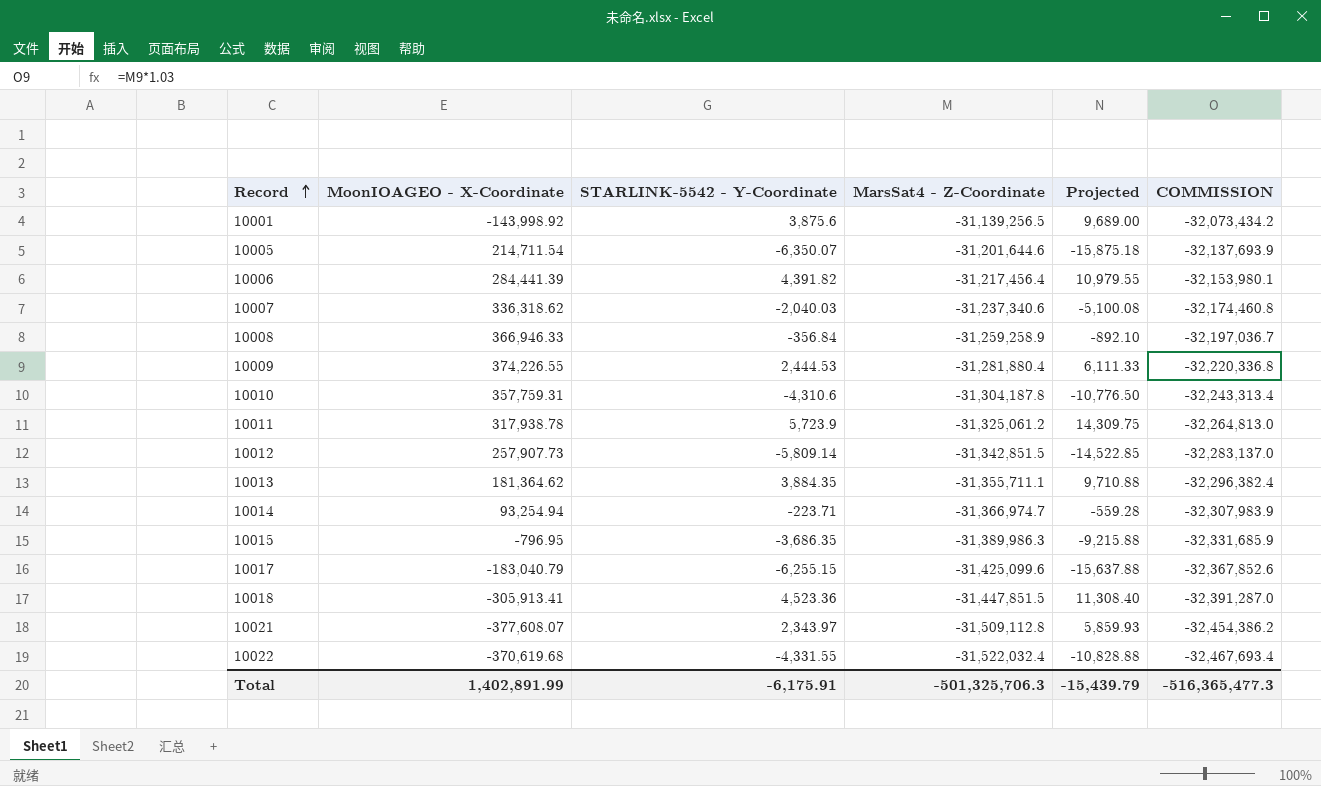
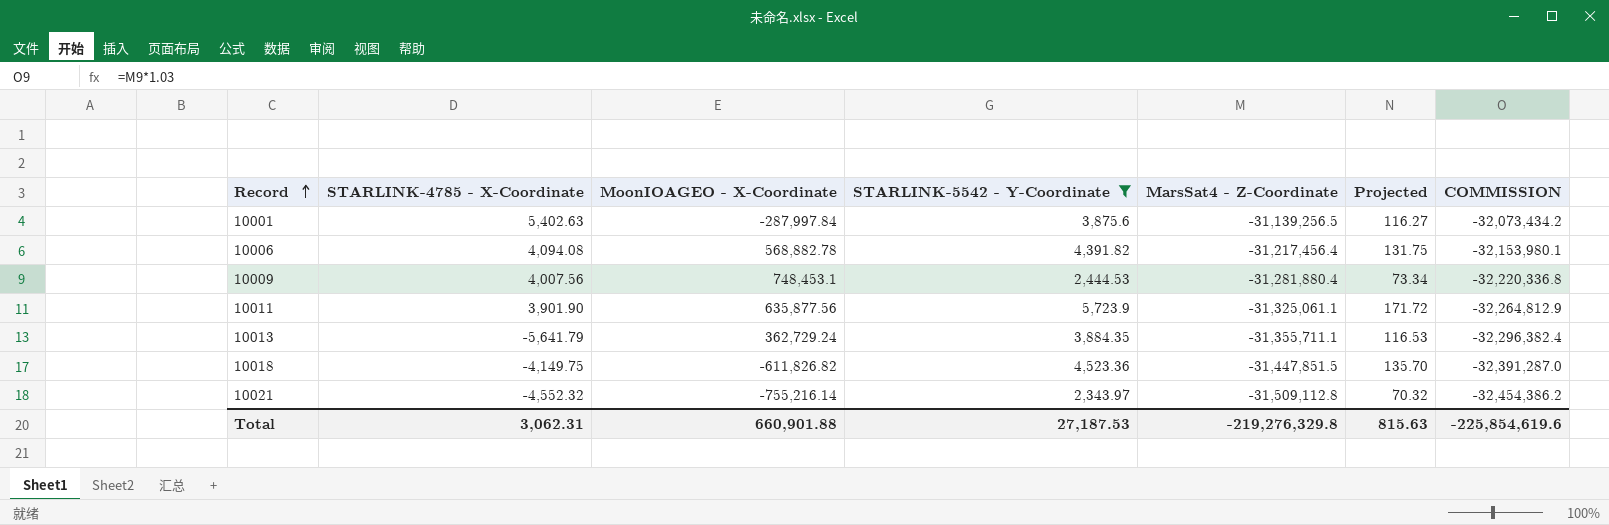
filter: none -> STARLINK-5542 - Y-Coordinate >= 2,343.97
column STARLINK-4785 - X-Coordinate | position: none -> 2
column Projected | formula: [STARLINK-5542 - Y-Coordinate] * 2.5 -> [STARLINK-5542 - Y-Coordinate] * 0.03
10001 | MoonIOAGEO - X-Coordinate: -143,998.92 -> -287,997.84
10006 | MoonIOAGEO - X-Coordinate: 284,441.39 -> 568,882.78
10009 | MoonIOAGEO - X-Coordinate: 374,226.55 -> 748,453.1
10011 | MoonIOAGEO - X-Coordinate: 317,938.78 -> 635,877.56
10011 | MarsSat4 - Z-Coordinate: -31,325,061.2 -> -31,325,061.1
10011 | COMMISSION: -32,264,813.0 -> -32,264,812.9
10013 | MoonIOAGEO - X-Coordinate: 181,364.62 -> 362,729.24
10018 | MoonIOAGEO - X-Coordinate: -305,913.41 -> -611,826.82
10021 | MoonIOAGEO - X-Coordinate: -377,608.07 -> -755,216.14
Total | MoonIOAGEO - X-Coordinate: 1,402,891.99 -> 660,901.88
Total | STARLINK-5542 - Y-Coordinate: -6,175.91 -> 27,187.53
Total | MarsSat4 - Z-Coordinate: -501,325,706.3 -> -219,276,329.8
Total | Projected: -15,439.79 -> 815.63
Total | COMMISSION: -516,365,477.3 -> -225,854,619.6

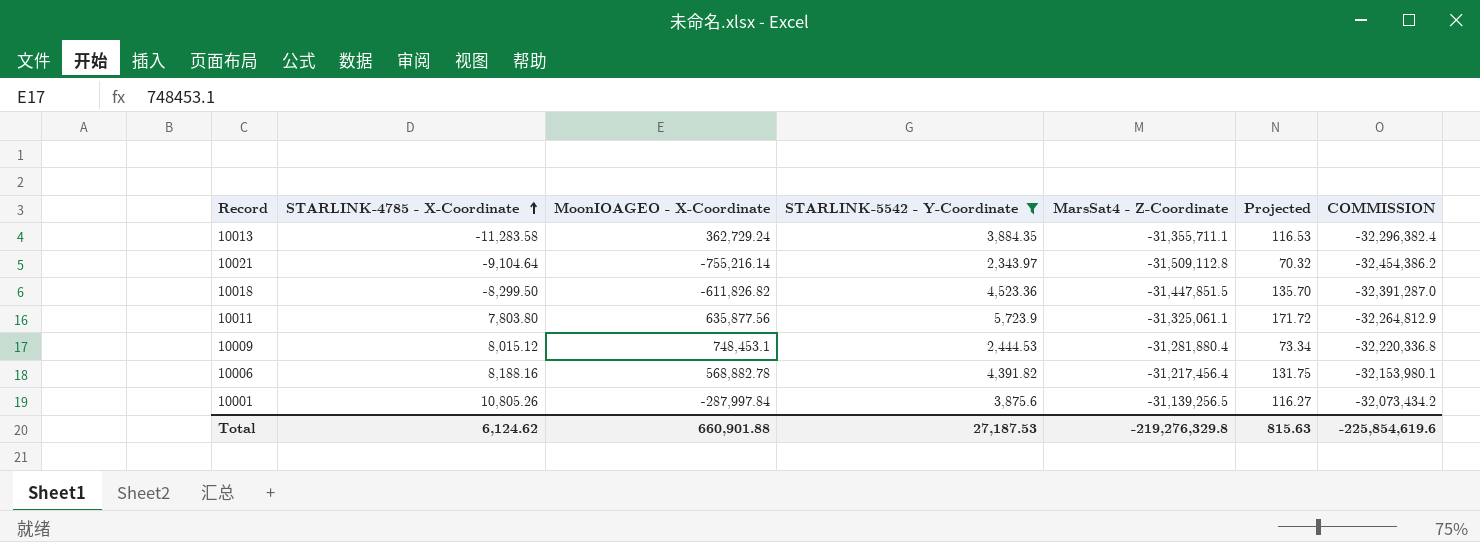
row order: Record ascending -> STARLINK-4785 - X-Coordinate ascending
10013 | STARLINK-4785 - X-Coordinate: -5,641.79 -> -11,283.58
10021 | STARLINK-4785 - X-Coordinate: -4,552.32 -> -9,104.64
10018 | STARLINK-4785 - X-Coordinate: -4,149.75 -> -8,299.50
10011 | STARLINK-4785 - X-Coordinate: 3,901.90 -> 7,803.80
10009 | STARLINK-4785 - X-Coordinate: 4,007.56 -> 8,015.12
10006 | STARLINK-4785 - X-Coordinate: 4,094.08 -> 8,188.16
10001 | STARLINK-4785 - X-Coordinate: 5,402.63 -> 10,805.26
Total | STARLINK-4785 - X-Coordinate: 3,062.31 -> 6,124.62

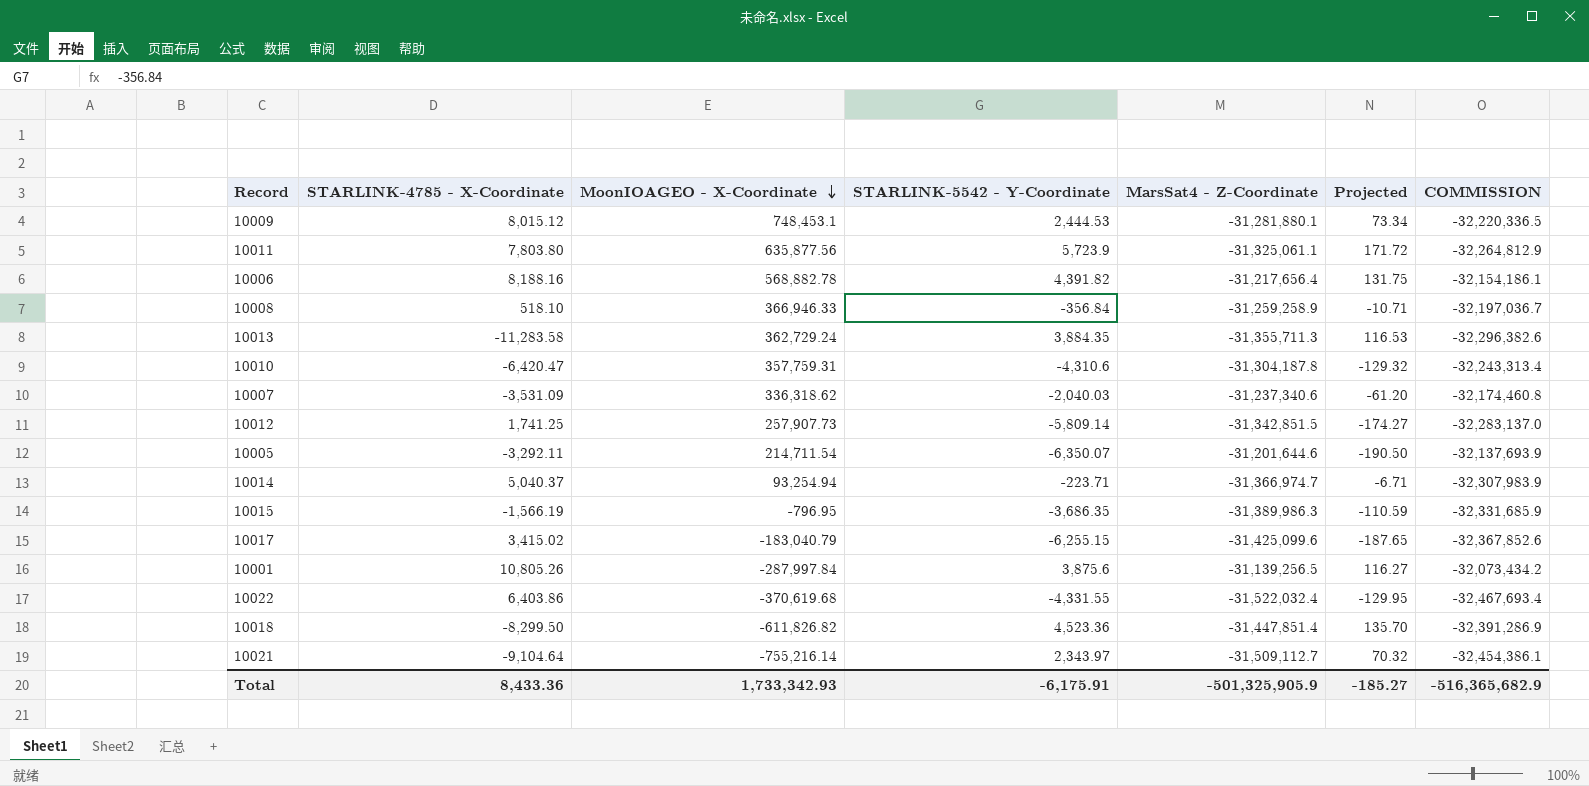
filter: STARLINK-5542 - Y-Coordinate >= 2,343.97 -> none
row order: STARLINK-4785 - X-Coordinate ascending -> MoonIOAGEO - X-Coordinate descending
10009 | MarsSat4 - Z-Coordinate: -31,281,880.4 -> -31,281,880.1
10009 | COMMISSION: -32,220,336.8 -> -32,220,336.5
10006 | MarsSat4 - Z-Coordinate: -31,217,456.4 -> -31,217,656.4
10006 | COMMISSION: -32,153,980.1 -> -32,154,186.1
10013 | MarsSat4 - Z-Coordinate: -31,355,711.1 -> -31,355,711.3
10013 | COMMISSION: -32,296,382.4 -> -32,296,382.6
10018 | MarsSat4 - Z-Coordinate: -31,447,851.5 -> -31,447,851.4
10018 | COMMISSION: -32,391,287.0 -> -32,391,286.9
10021 | MarsSat4 - Z-Coordinate: -31,509,112.8 -> -31,509,112.7
10021 | COMMISSION: -32,454,386.2 -> -32,454,386.1
Total | STARLINK-4785 - X-Coordinate: 6,124.62 -> 8,433.36
Total | MoonIOAGEO - X-Coordinate: 660,901.88 -> 1,733,342.93
Total | STARLINK-5542 - Y-Coordinate: 27,187.53 -> -6,175.91
Total | MarsSat4 - Z-Coordinate: -219,276,329.8 -> -501,325,905.9
Total | Projected: 815.63 -> -185.27
Total | COMMISSION: -225,854,619.6 -> -516,365,682.9

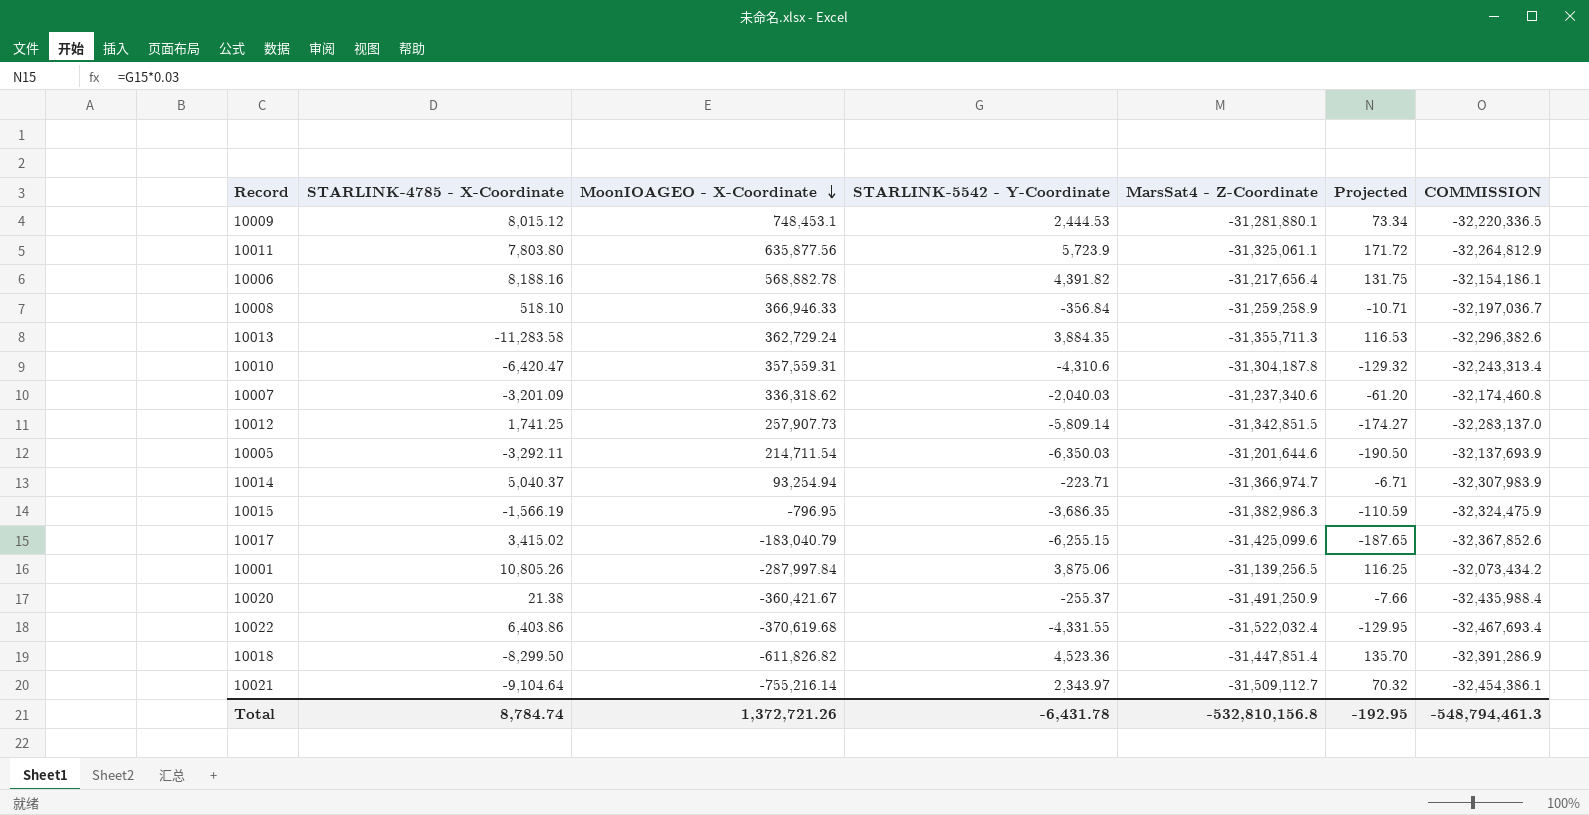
10010 | MoonIOAGEO - X-Coordinate: 357,759.31 -> 357,559.31
10007 | STARLINK-4785 - X-Coordinate: -3,531.09 -> -3,201.09
10005 | STARLINK-5542 - Y-Coordinate: -6,350.07 -> -6,350.03
10015 | MarsSat4 - Z-Coordinate: -31,389,986.3 -> -31,382,986.3
10015 | COMMISSION: -32,331,685.9 -> -32,324,475.9
10001 | STARLINK-5542 - Y-Coordinate: 3,875.6 -> 3,875.06
10001 | Projected: 116.27 -> 116.25
row 10020: none -> 21.38 | -360,421.67 | -255.37 | -31,491,250.9 | -7.66 | -32,435,988.4
Total | STARLINK-4785 - X-Coordinate: 8,433.36 -> 8,784.74
Total | MoonIOAGEO - X-Coordinate: 1,733,342.93 -> 1,372,721.26
Total | STARLINK-5542 - Y-Coordinate: -6,175.91 -> -6,431.78
Total | MarsSat4 - Z-Coordinate: -501,325,905.9 -> -532,810,156.8
Total | Projected: -185.27 -> -192.95
Total | COMMISSION: -516,365,682.9 -> -548,794,461.3

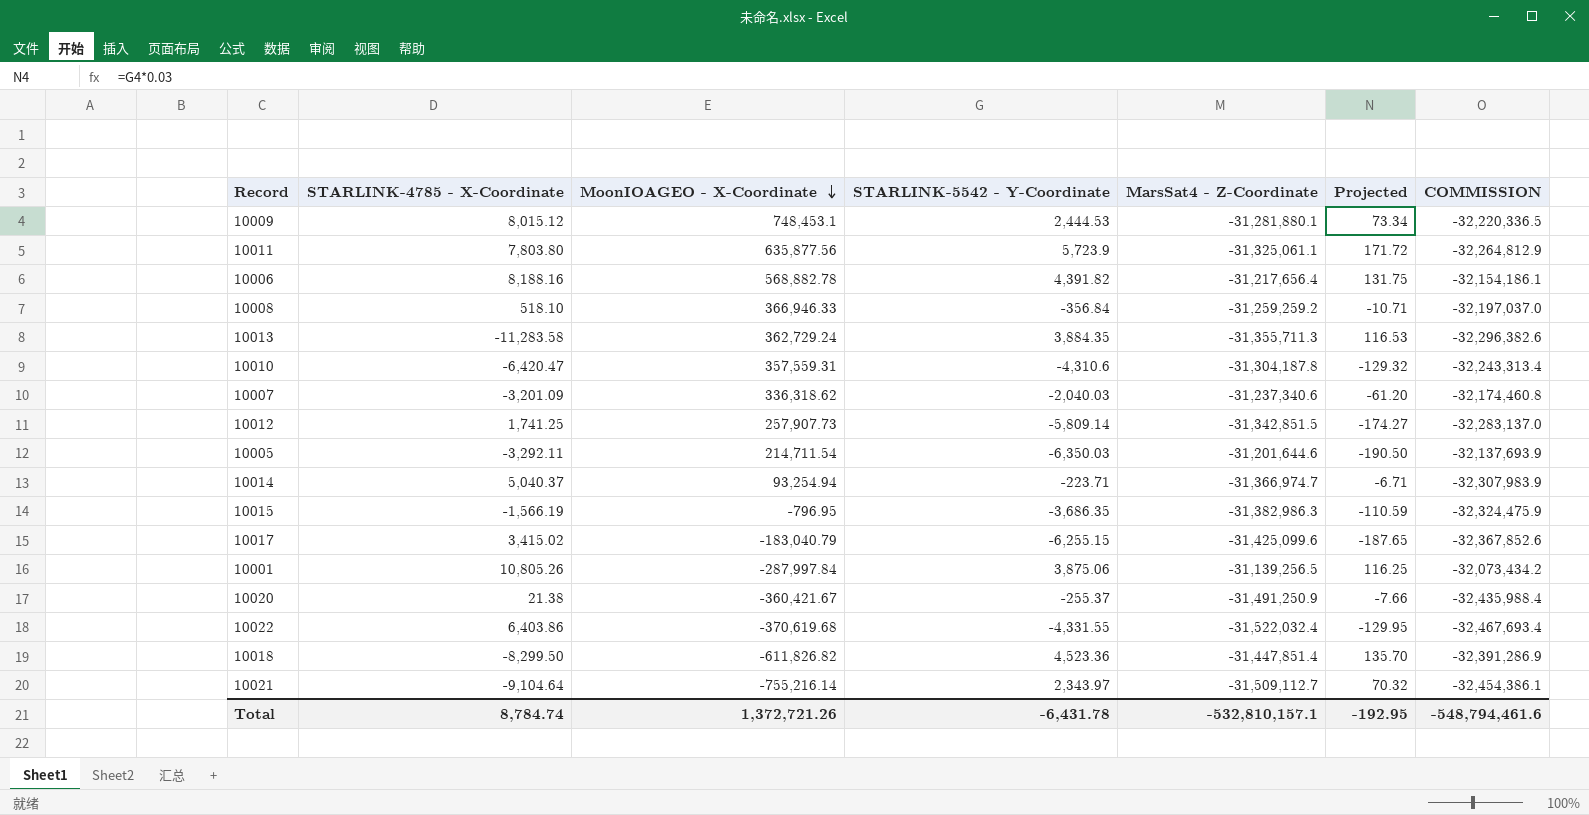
10008 | MarsSat4 - Z-Coordinate: -31,259,258.9 -> -31,259,259.2
10008 | COMMISSION: -32,197,036.7 -> -32,197,037.0
Total | MarsSat4 - Z-Coordinate: -532,810,156.8 -> -532,810,157.1
Total | COMMISSION: -548,794,461.3 -> -548,794,461.6

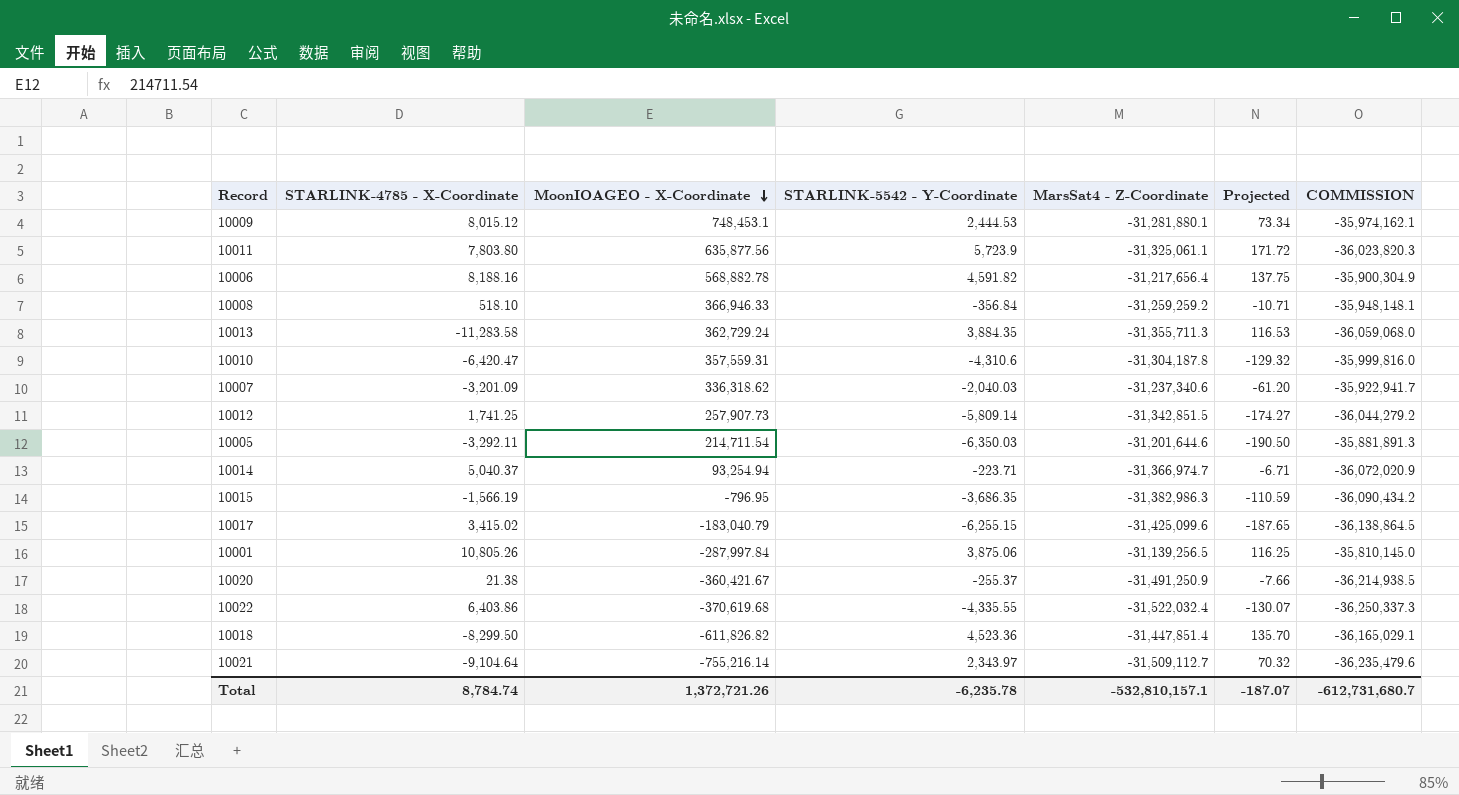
column COMMISSION | formula: [MarsSat4 - Z-Coordinate] * 1.03 -> [MarsSat4 - Z-Coordinate] * 1.15
10006 | STARLINK-5542 - Y-Coordinate: 4,391.82 -> 4,591.82
10006 | Projected: 131.75 -> 137.75
10022 | STARLINK-5542 - Y-Coordinate: -4,331.55 -> -4,335.55
10022 | Projected: -129.95 -> -130.07
Total | STARLINK-5542 - Y-Coordinate: -6,431.78 -> -6,235.78
Total | Projected: -192.95 -> -187.07
Total | COMMISSION: -548,794,461.6 -> -612,731,680.7

